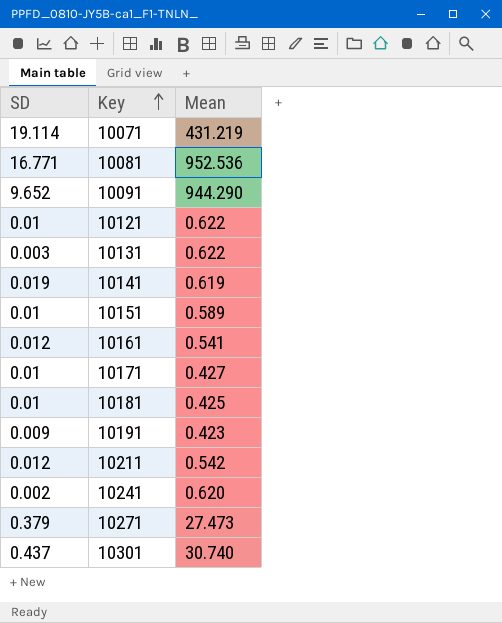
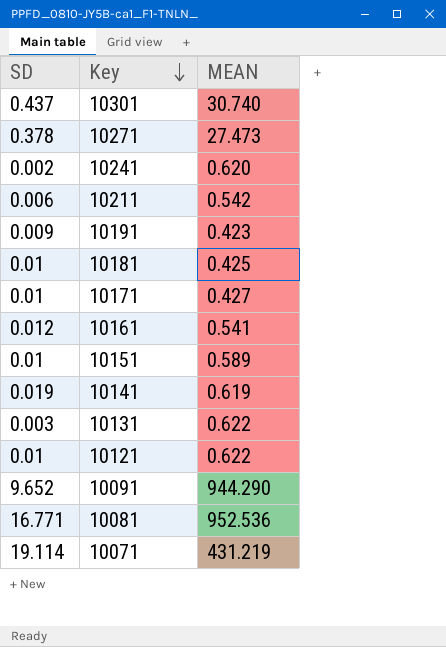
row order: Key ascending -> Key descending
column name: Mean -> MEAN
10271 | SD: 0.379 -> 0.378
10211 | SD: 0.012 -> 0.006

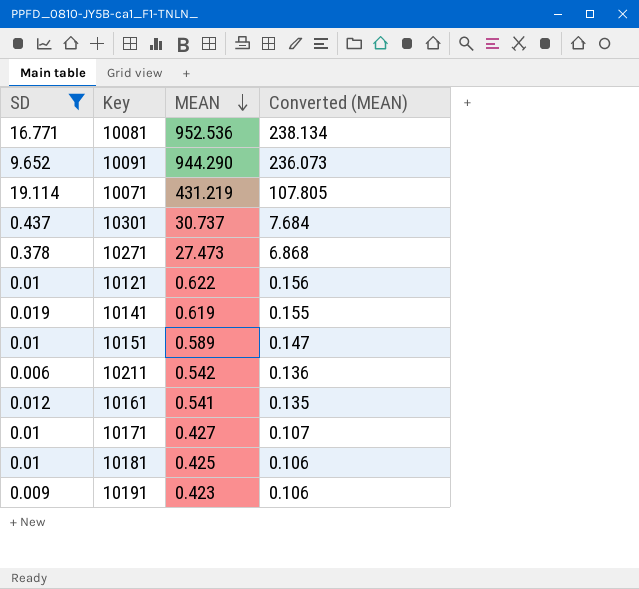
filter: none -> SD >= 0.006
row order: Key descending -> MEAN descending
column Converted (MEAN) | formula: none -> [MEAN] * 0.25
10301 | MEAN: 30.740 -> 30.737

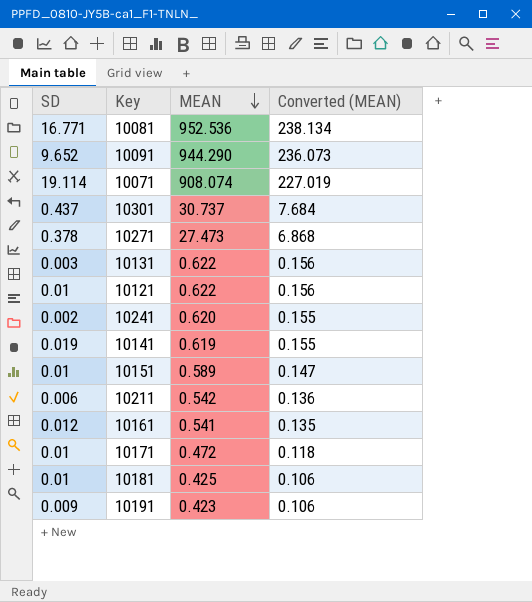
filter: SD >= 0.006 -> none
10071 | MEAN: 431.219 -> 908.074
10071 | Converted (MEAN): 107.805 -> 227.019
10171 | MEAN: 0.427 -> 0.472
10171 | Converted (MEAN): 0.107 -> 0.118

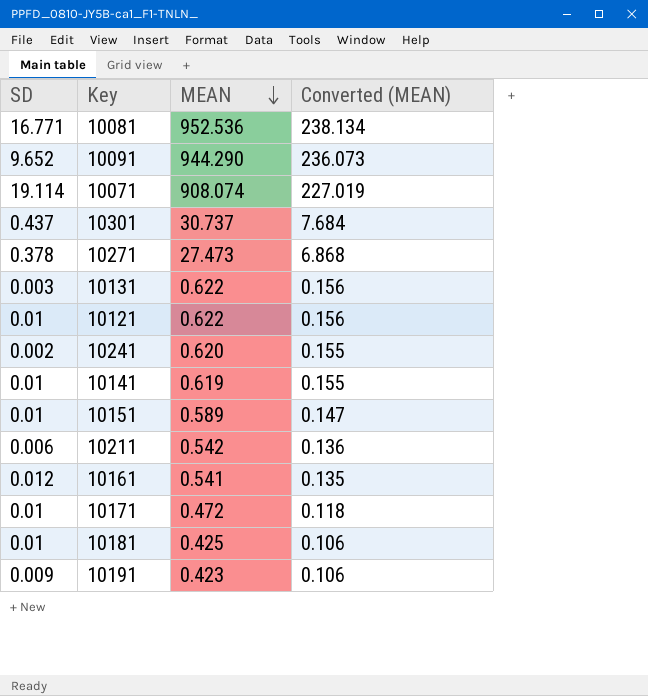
10141 | SD: 0.019 -> 0.01

